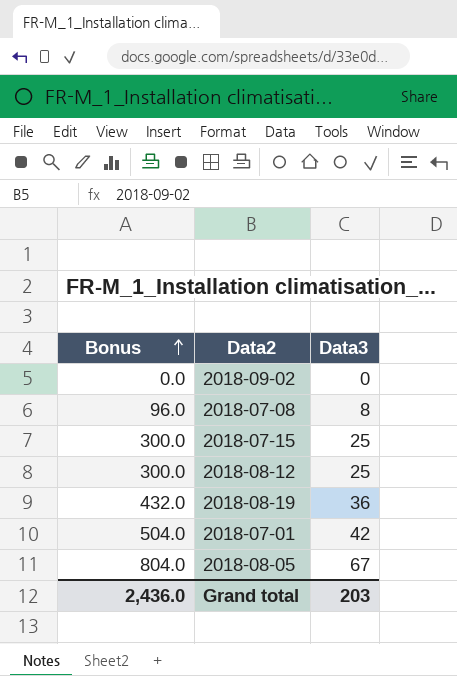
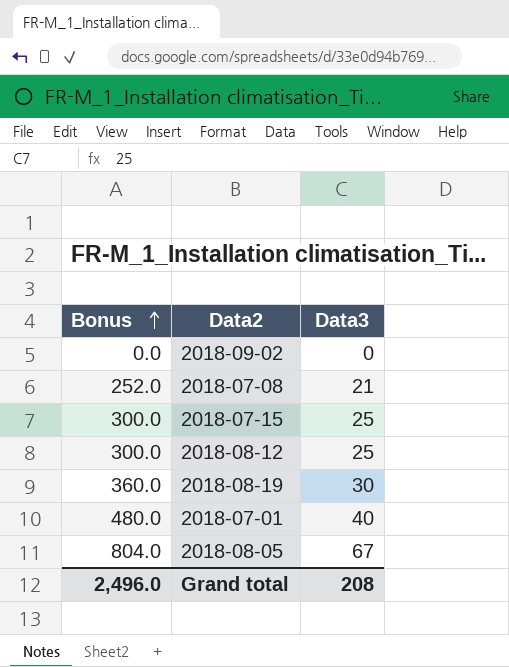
2018-07-08 | Bonus: 96.0 -> 252.0
2018-07-08 | Data3: 8 -> 21
2018-08-19 | Bonus: 432.0 -> 360.0
2018-08-19 | Data3: 36 -> 30
2018-07-01 | Bonus: 504.0 -> 480.0
2018-07-01 | Data3: 42 -> 40
Grand total | Bonus: 2,436.0 -> 2,496.0
Grand total | Data3: 203 -> 208

